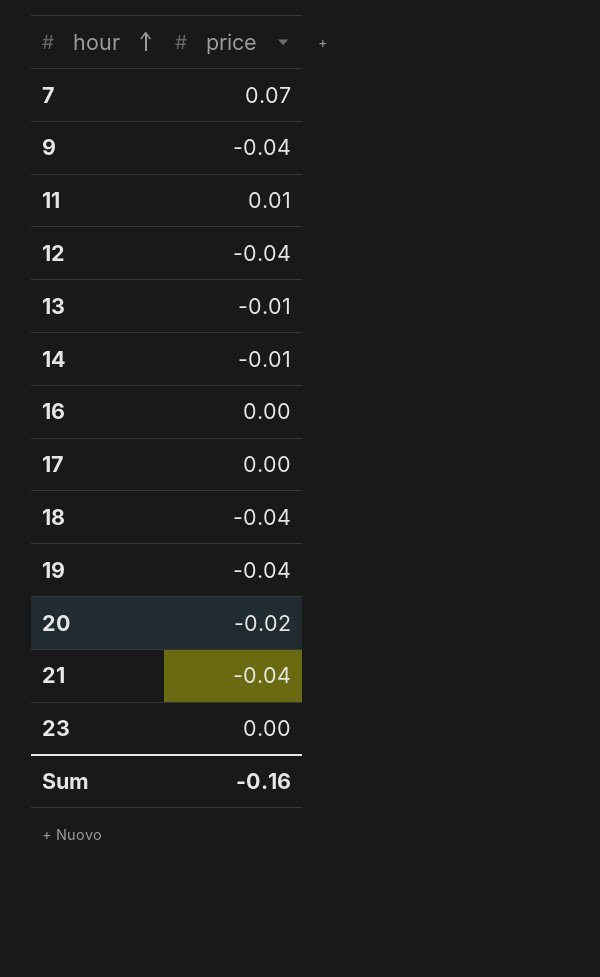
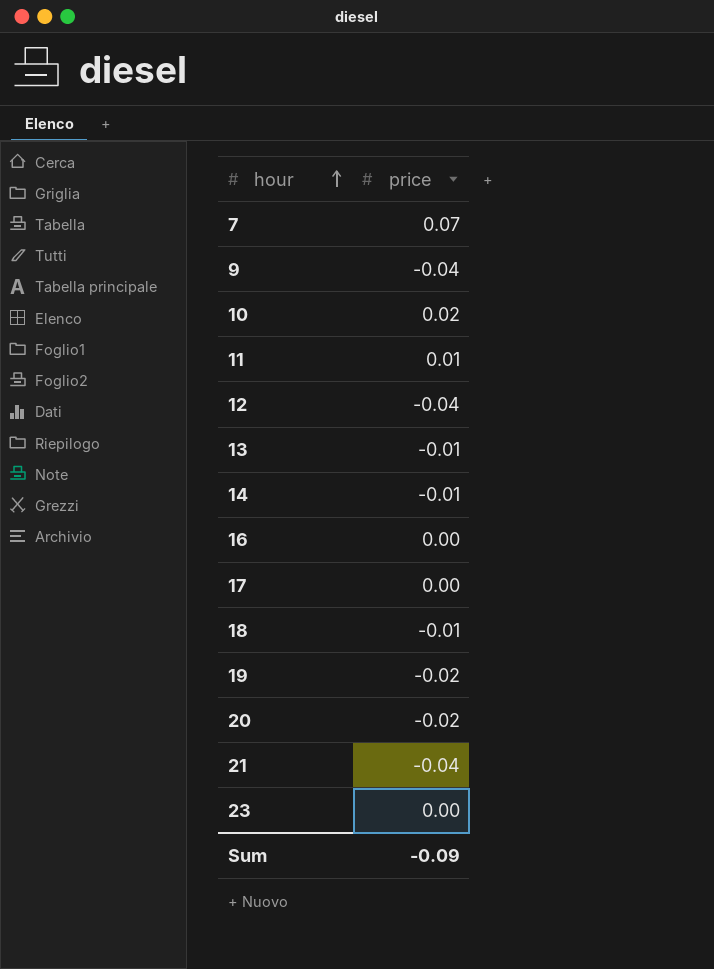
row 10: none -> 0.02
18 | price: -0.04 -> -0.01
19 | price: -0.04 -> -0.02
Sum | price: -0.16 -> -0.09

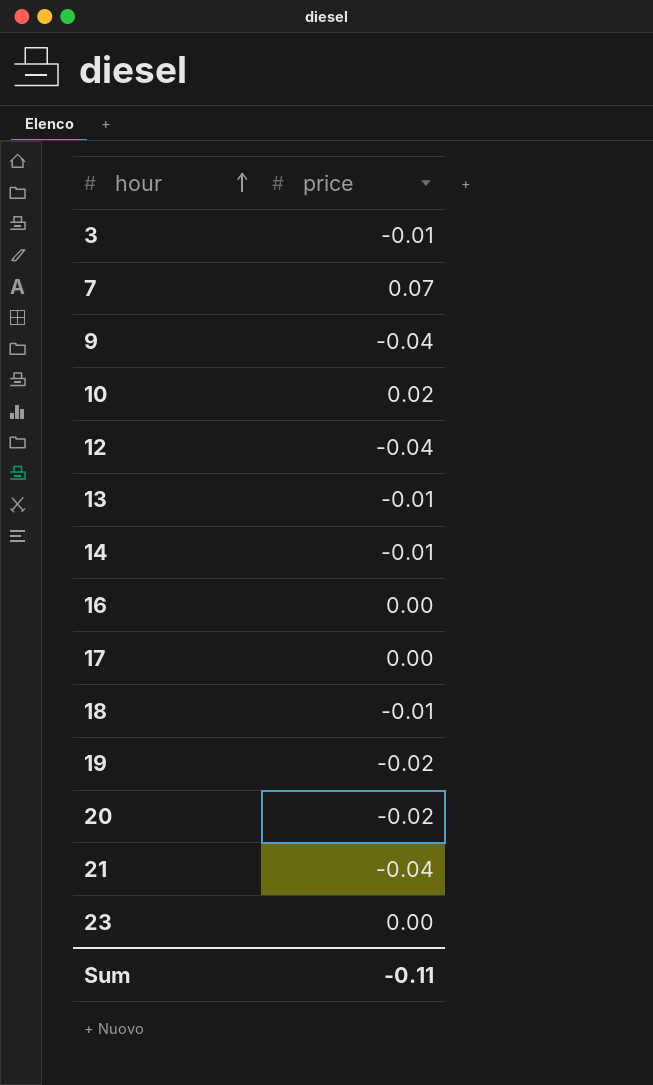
row 11: 0.01 -> none
row 3: none -> -0.01
Sum | price: -0.09 -> -0.11

